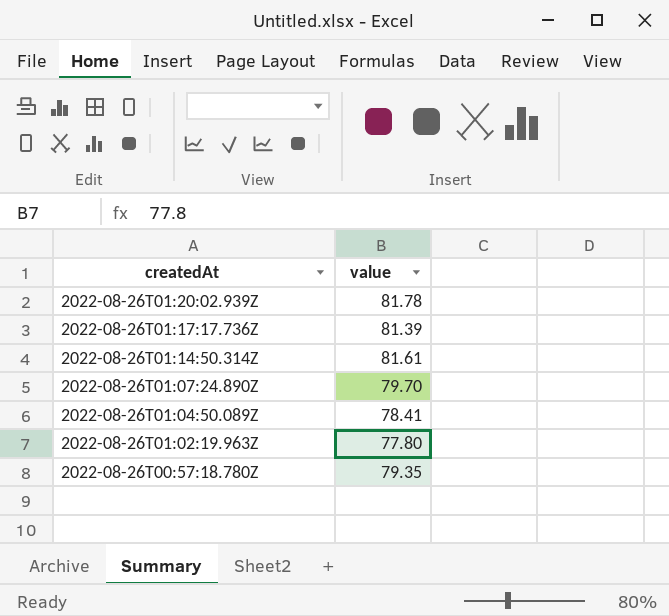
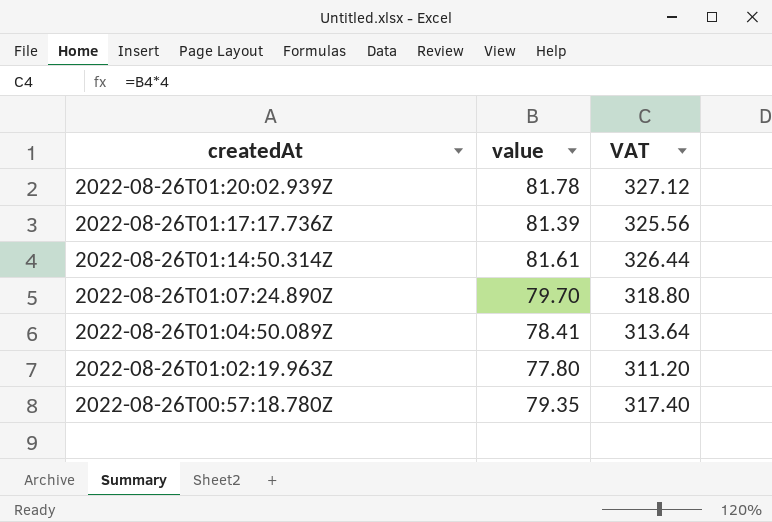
column VAT | formula: none -> [value] * 4

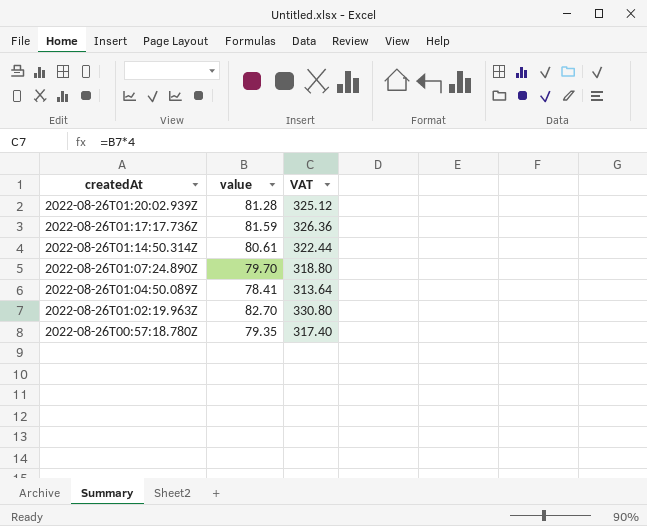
2022-08-26T01:20:02.939Z | value: 81.78 -> 81.28
2022-08-26T01:20:02.939Z | VAT: 327.12 -> 325.12
2022-08-26T01:17:17.736Z | value: 81.39 -> 81.59
2022-08-26T01:17:17.736Z | VAT: 325.56 -> 326.36
2022-08-26T01:14:50.314Z | value: 81.61 -> 80.61
2022-08-26T01:14:50.314Z | VAT: 326.44 -> 322.44
2022-08-26T01:02:19.963Z | value: 77.80 -> 82.70
2022-08-26T01:02:19.963Z | VAT: 311.20 -> 330.80

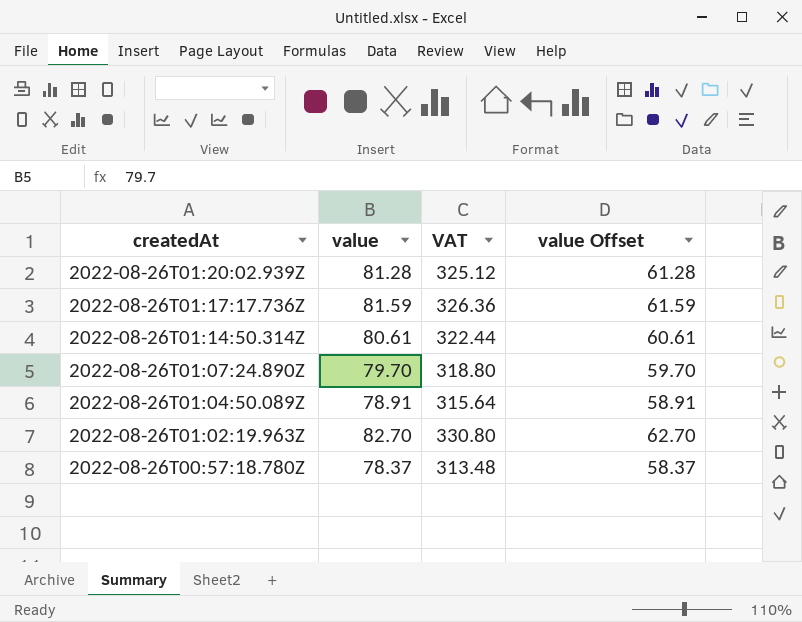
column value Offset | formula: none -> [value] - 20
2022-08-26T01:04:50.089Z | value: 78.41 -> 78.91
2022-08-26T01:04:50.089Z | VAT: 313.64 -> 315.64
2022-08-26T00:57:18.780Z | value: 79.35 -> 78.37
2022-08-26T00:57:18.780Z | VAT: 317.40 -> 313.48

